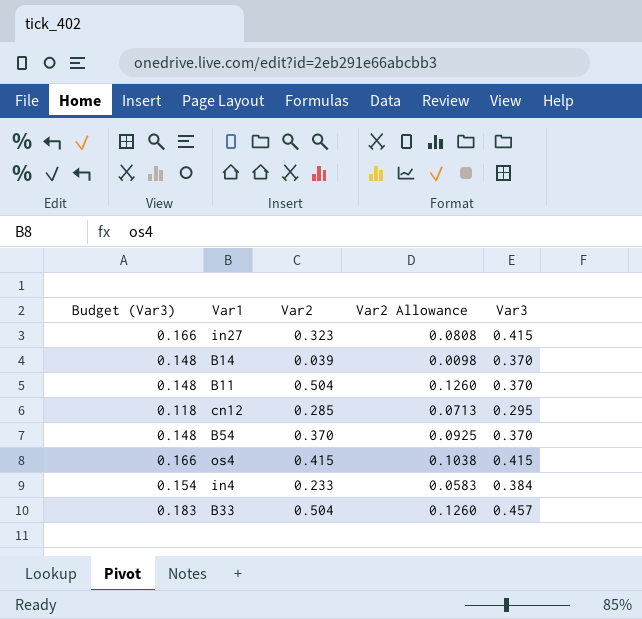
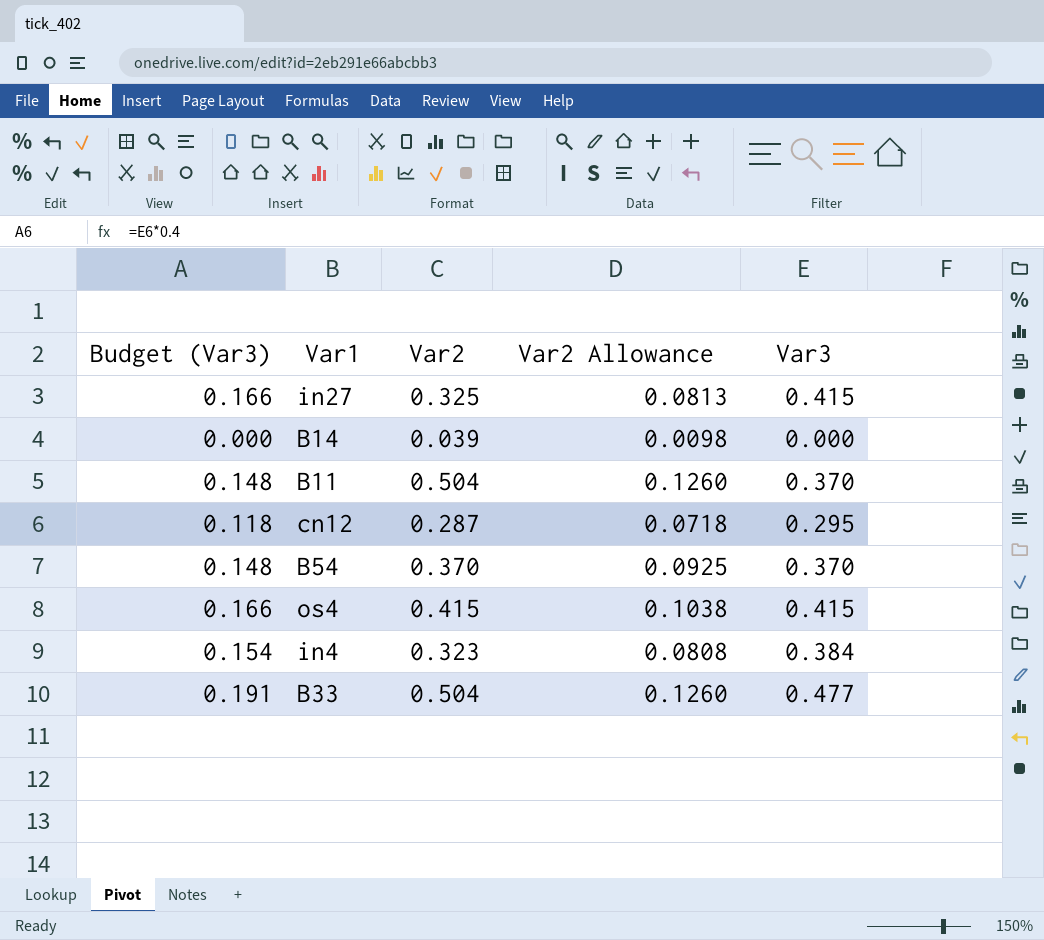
in27 | Var2: 0.323 -> 0.325
in27 | Var2 Allowance: 0.0808 -> 0.0813
B14 | Budget (Var3): 0.148 -> 0.000
B14 | Var3: 0.370 -> 0.000
cn12 | Var2: 0.285 -> 0.287
cn12 | Var2 Allowance: 0.0713 -> 0.0718
in4 | Var2: 0.233 -> 0.323
in4 | Var2 Allowance: 0.0583 -> 0.0808
B33 | Budget (Var3): 0.183 -> 0.191
B33 | Var3: 0.457 -> 0.477

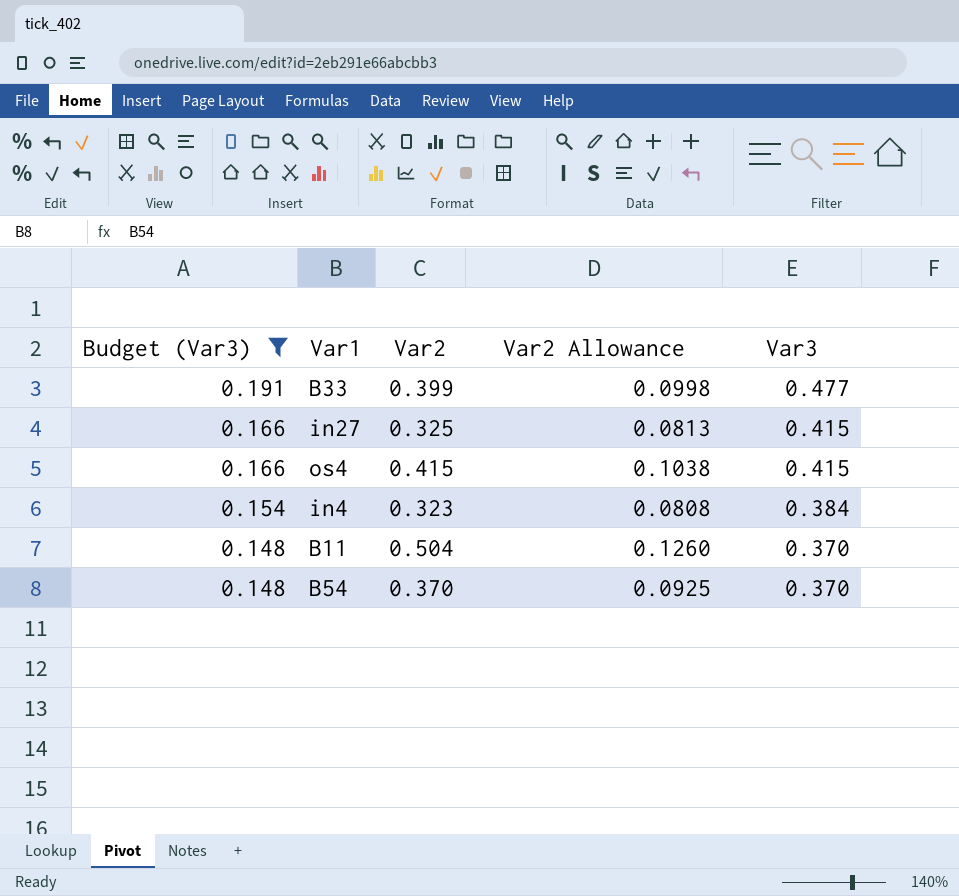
filter: none -> Budget (Var3) >= 0.148
row order: none -> Budget (Var3) descending
B33 | Var2: 0.504 -> 0.399
B33 | Var2 Allowance: 0.1260 -> 0.0998

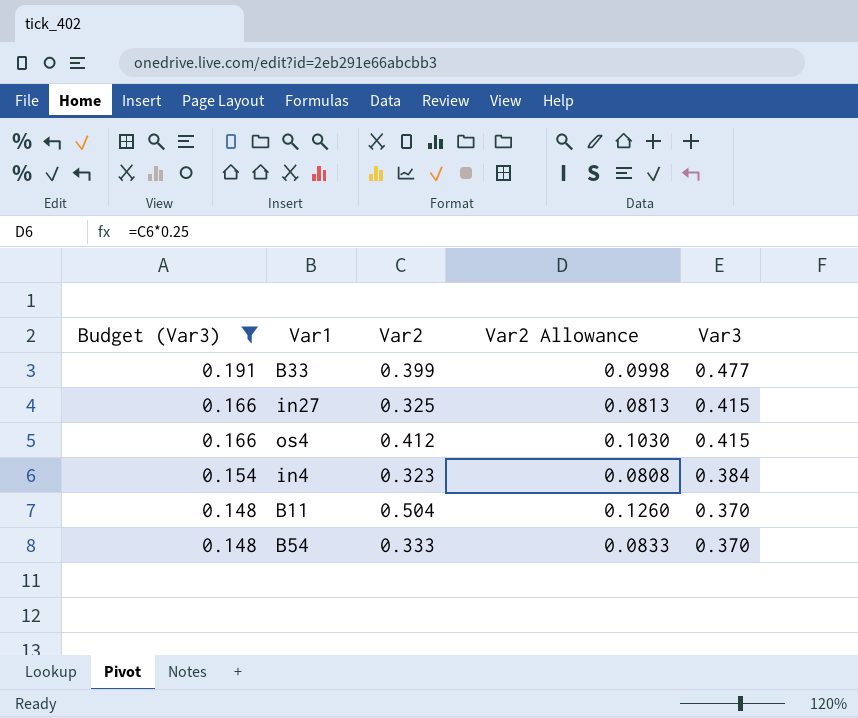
os4 | Var2: 0.415 -> 0.412
os4 | Var2 Allowance: 0.1038 -> 0.1030
B54 | Var2: 0.370 -> 0.333
B54 | Var2 Allowance: 0.0925 -> 0.0833

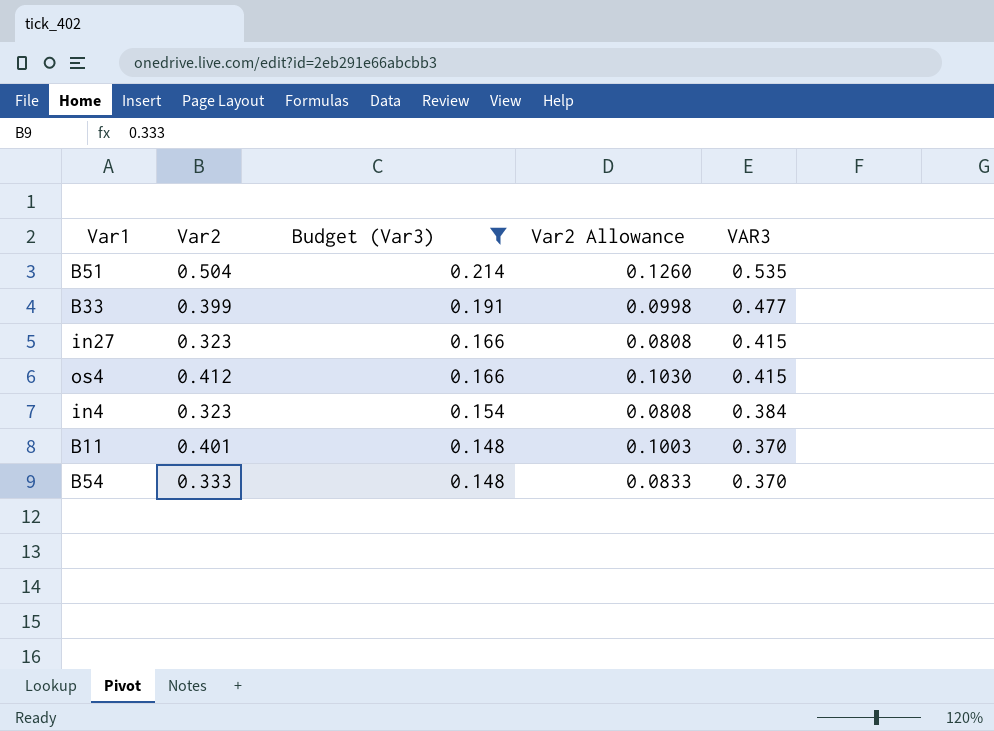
column Budget (Var3) | position: 1 -> 3
column name: Var3 -> VAR3
row B51: none -> 0.504 | 0.214 | 0.1260 | 0.535
in27 | Var2: 0.325 -> 0.323
in27 | Var2 Allowance: 0.0813 -> 0.0808
B11 | Var2: 0.504 -> 0.401
B11 | Var2 Allowance: 0.1260 -> 0.1003

